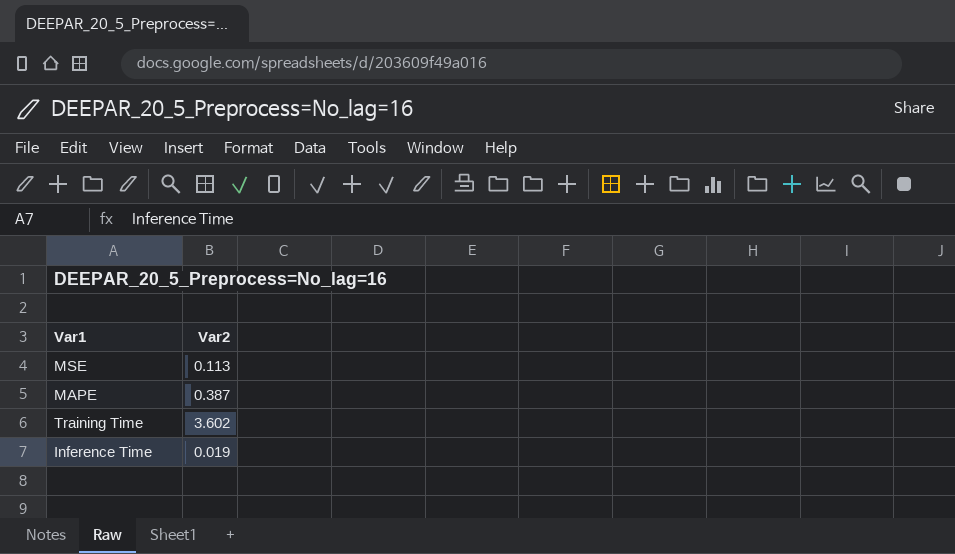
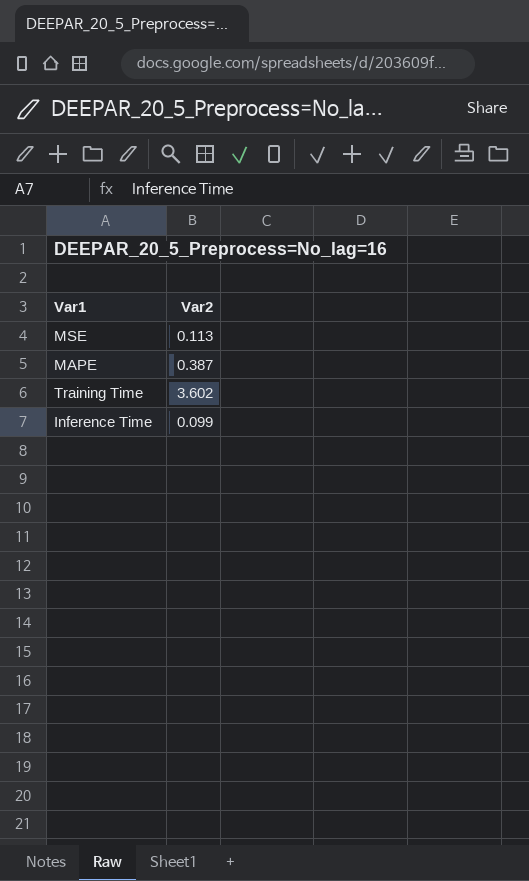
Inference Time | Var2: 0.019 -> 0.099

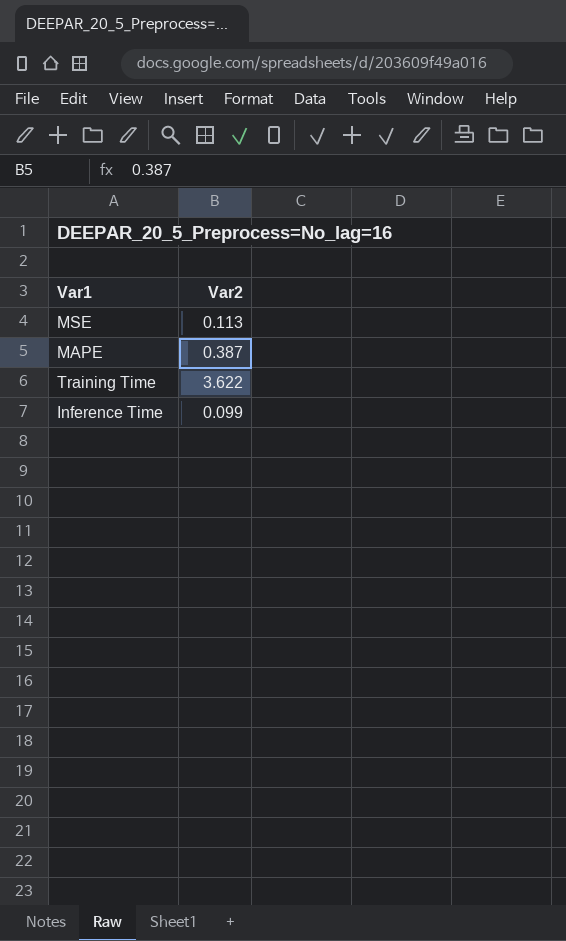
Training Time | Var2: 3.602 -> 3.622

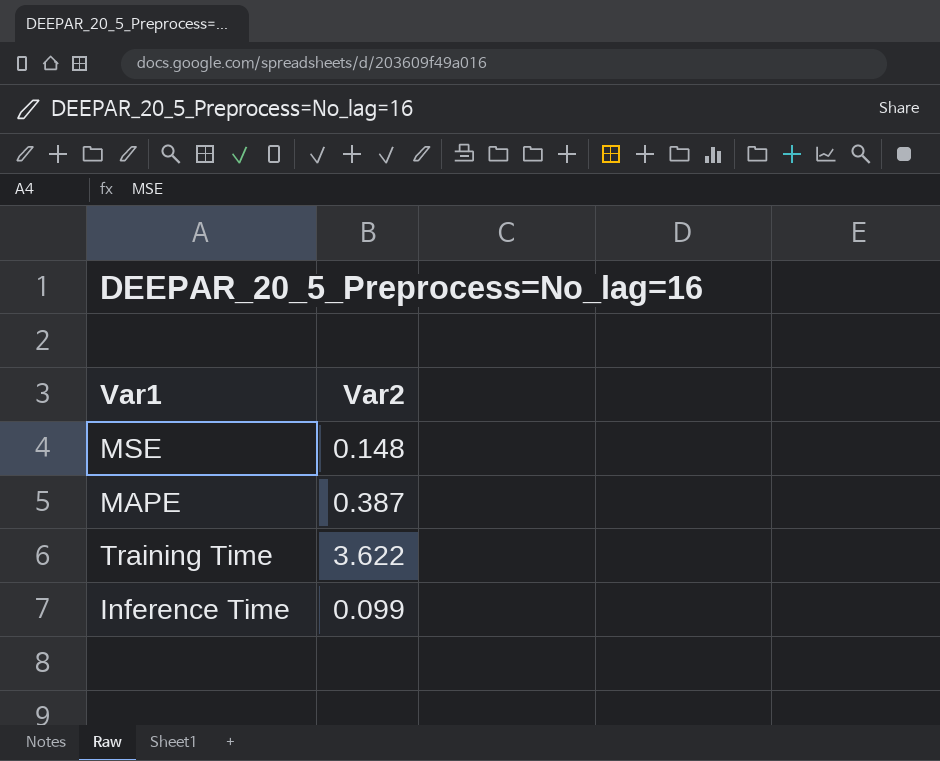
MSE | Var2: 0.113 -> 0.148

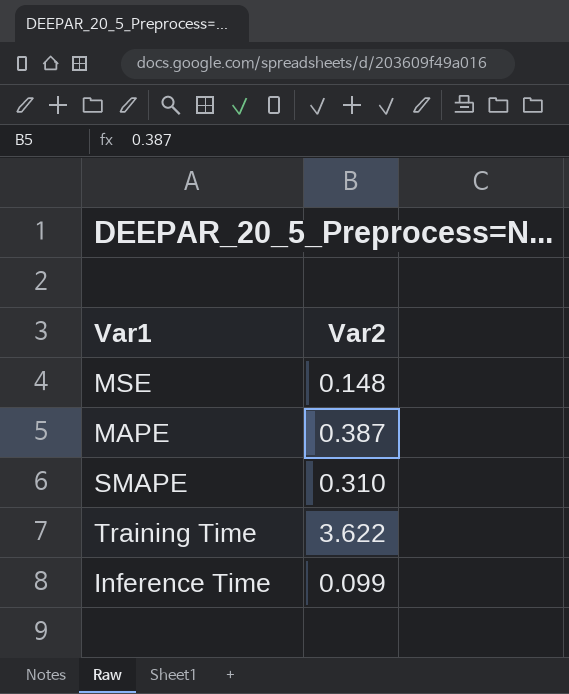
row SMAPE: none -> 0.310

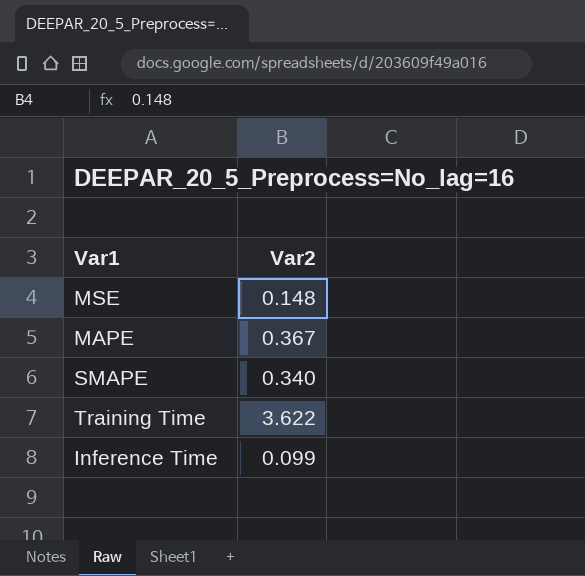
MAPE | Var2: 0.387 -> 0.367
SMAPE | Var2: 0.310 -> 0.340

